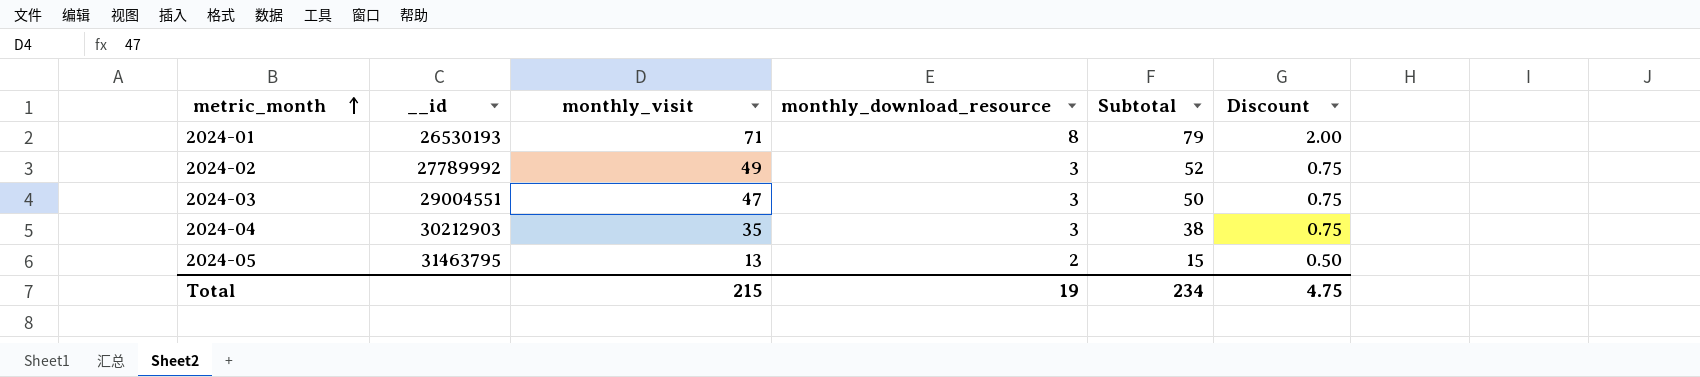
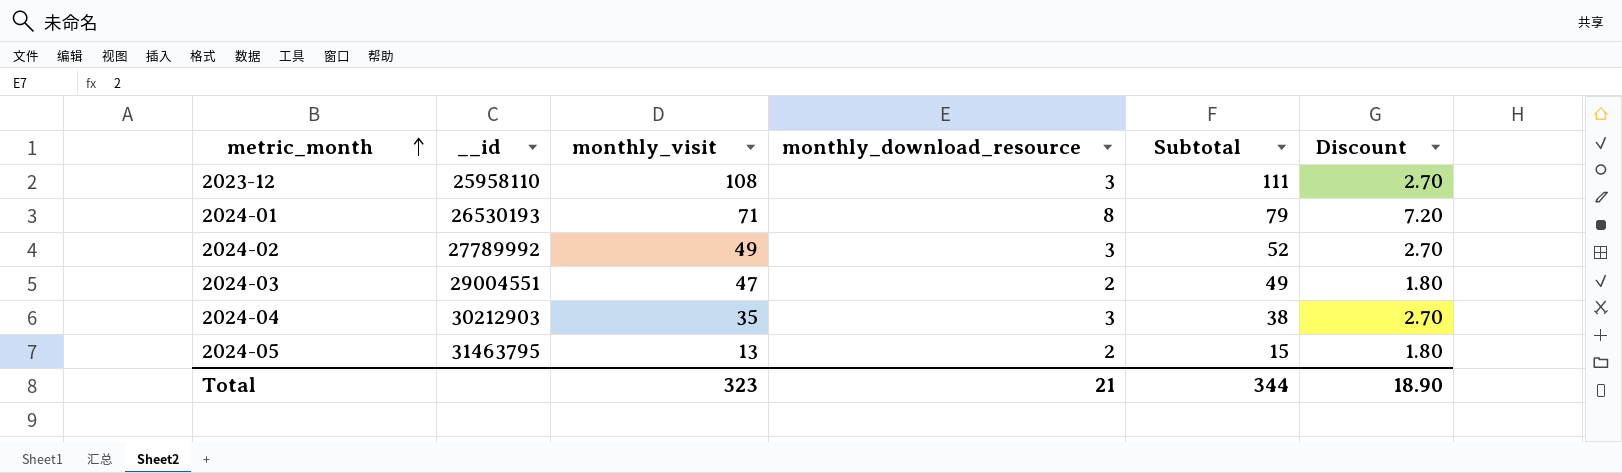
column Discount | formula: [monthly_download_resource] * 0.25 -> [monthly_download_resource] * 0.9
row 2023-12: none -> 25958110 | 108 | 3 | 111 | 2.70
2024-03 | monthly_download_resource: 3 -> 2
2024-03 | Subtotal: 50 -> 49
Total | monthly_visit: 215 -> 323
Total | monthly_download_resource: 19 -> 21
Total | Subtotal: 234 -> 344
Total | Discount: 4.75 -> 18.90

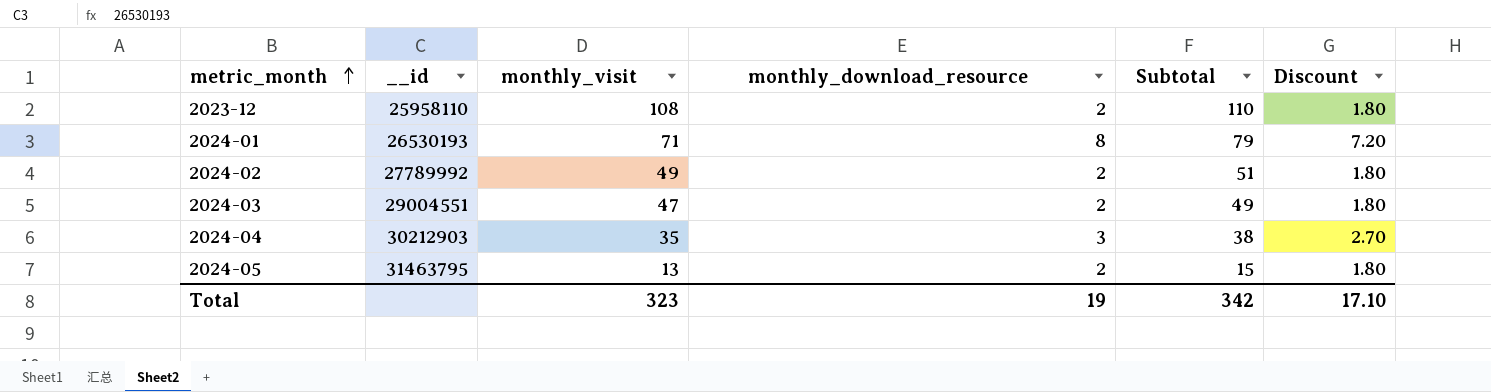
2023-12 | monthly_download_resource: 3 -> 2
2023-12 | Subtotal: 111 -> 110
2023-12 | Discount: 2.70 -> 1.80
2024-02 | monthly_download_resource: 3 -> 2
2024-02 | Subtotal: 52 -> 51
2024-02 | Discount: 2.70 -> 1.80
Total | monthly_download_resource: 21 -> 19
Total | Subtotal: 344 -> 342
Total | Discount: 18.90 -> 17.10

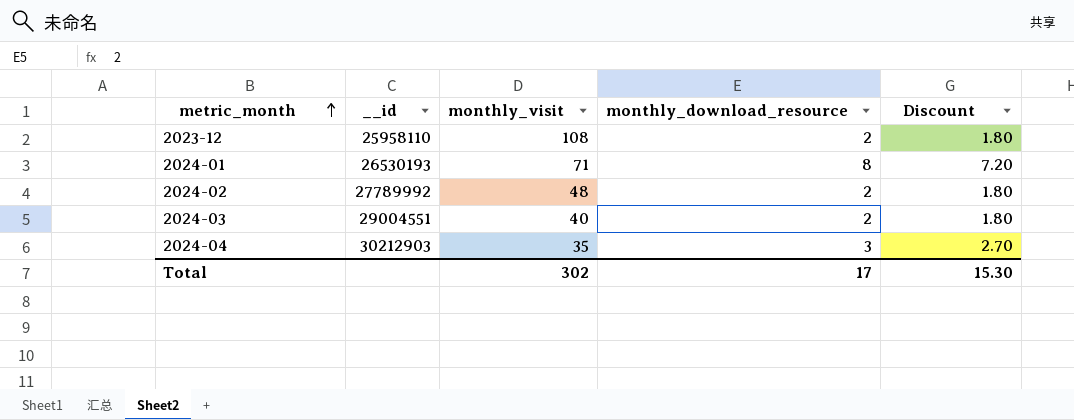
column Subtotal | formula: [monthly_visit] + [monthly_download_resource] -> none
row 2024-05: 31463795 | 13 | 2 | 15 | 1.80 -> none
2024-02 | monthly_visit: 49 -> 48
2024-03 | monthly_visit: 47 -> 40
Total | monthly_visit: 323 -> 302
Total | monthly_download_resource: 19 -> 17
Total | Discount: 17.10 -> 15.30

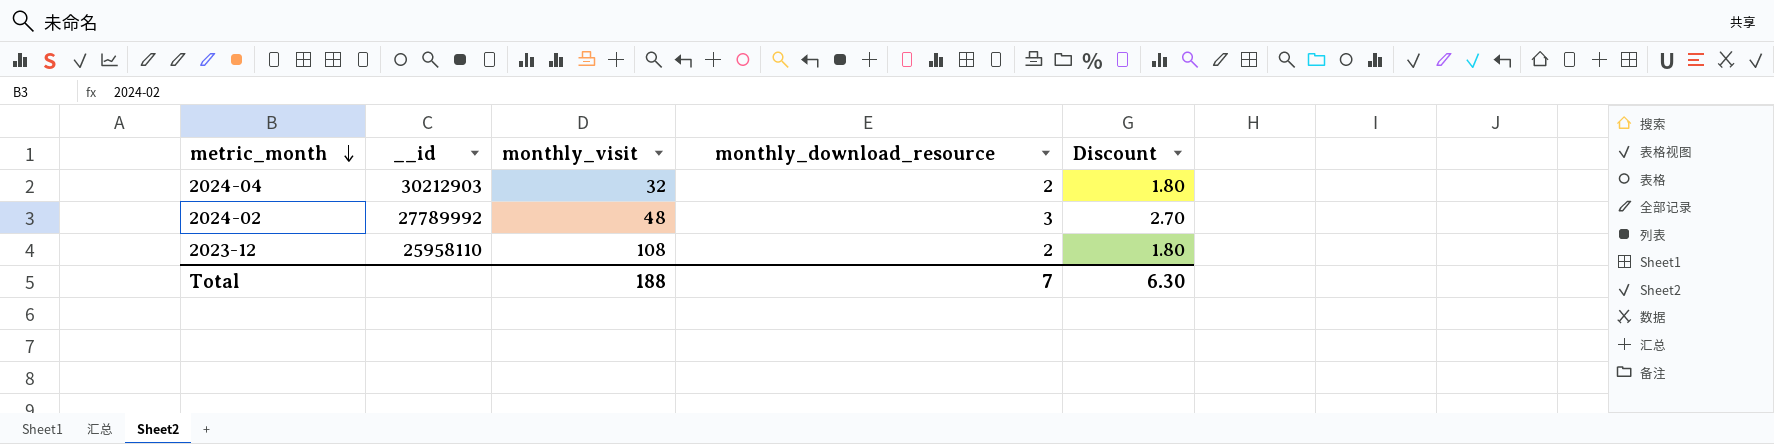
row order: metric_month ascending -> metric_month descending
row 2024-01: 26530193 | 71 | 8 | 7.20 -> none
row 2024-03: 29004551 | 40 | 2 | 1.80 -> none
2024-04 | monthly_visit: 35 -> 32
2024-04 | monthly_download_resource: 3 -> 2
2024-04 | Discount: 2.70 -> 1.80
2024-02 | monthly_download_resource: 2 -> 3
2024-02 | Discount: 1.80 -> 2.70
Total | monthly_visit: 302 -> 188
Total | monthly_download_resource: 17 -> 7
Total | Discount: 15.30 -> 6.30

